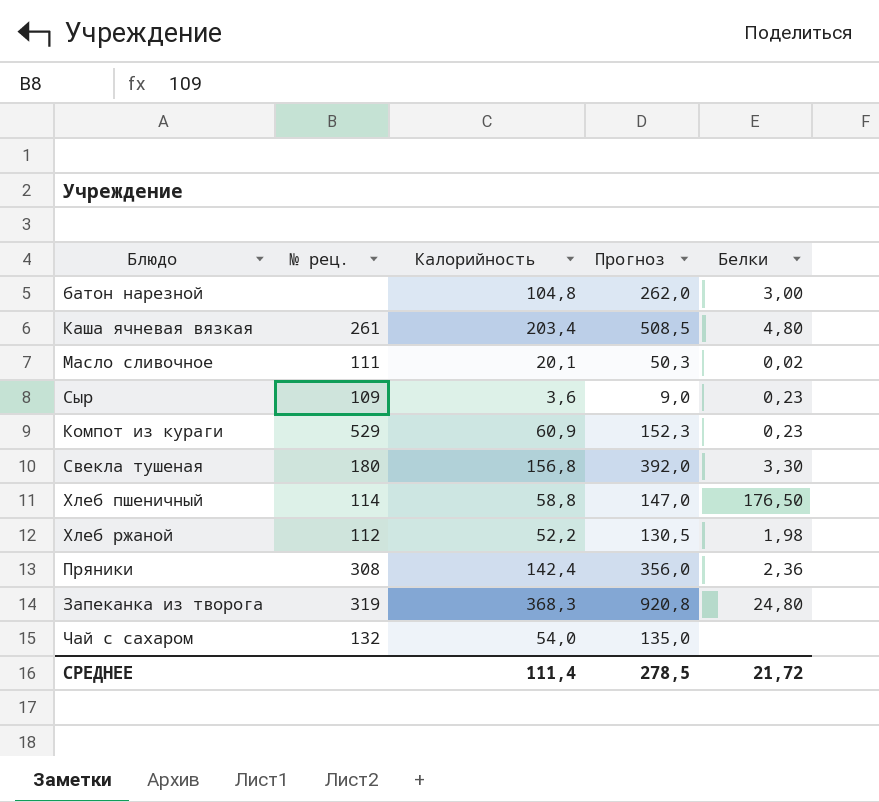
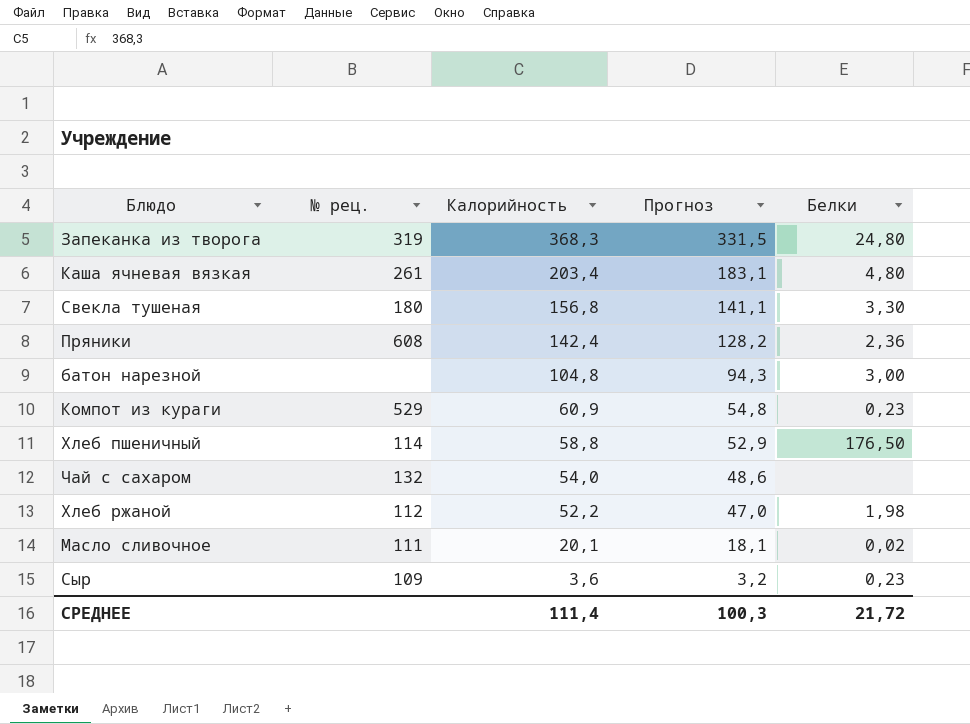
row order: none -> Калорийность descending
column Прогноз | formula: [Калорийность] * 2,5 -> [Калорийность] * 0,9
Пряники | № рец.: 308 -> 608
СРЕДНЕЕ | Прогноз: 278,5 -> 100,3

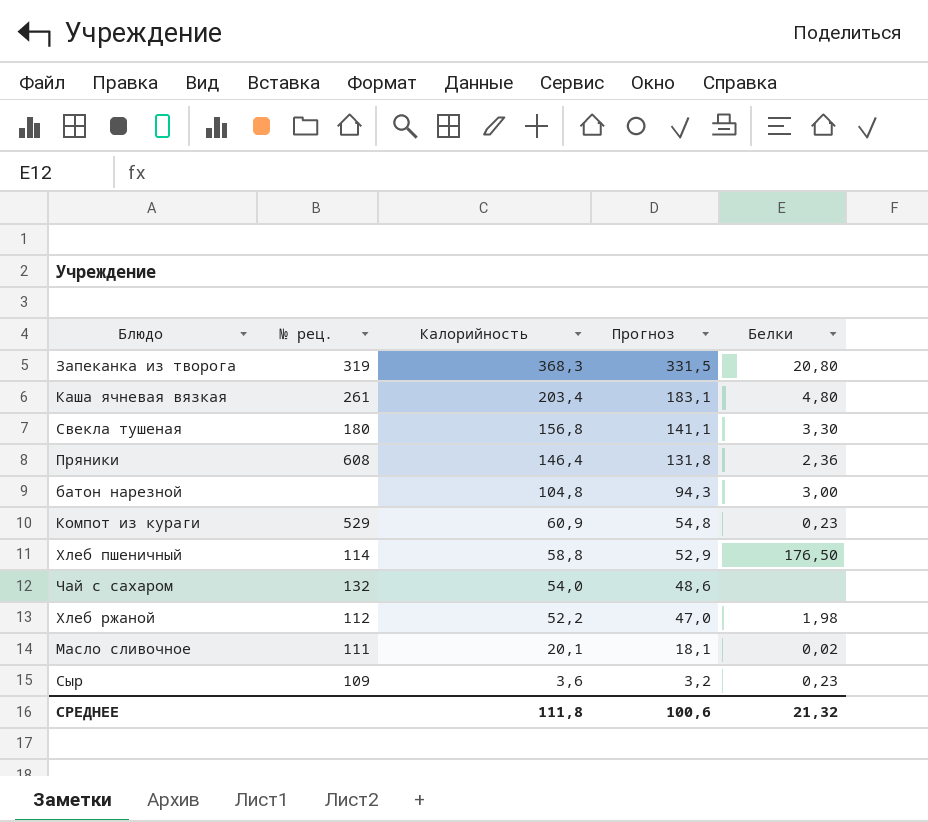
Запеканка из творога | Белки: 24,80 -> 20,80
Пряники | Калорийность: 142,4 -> 146,4
Пряники | Прогноз: 128,2 -> 131,8
СРЕДНЕЕ | Калорийность: 111,4 -> 111,8
СРЕДНЕЕ | Прогноз: 100,3 -> 100,6
СРЕДНЕЕ | Белки: 21,72 -> 21,32

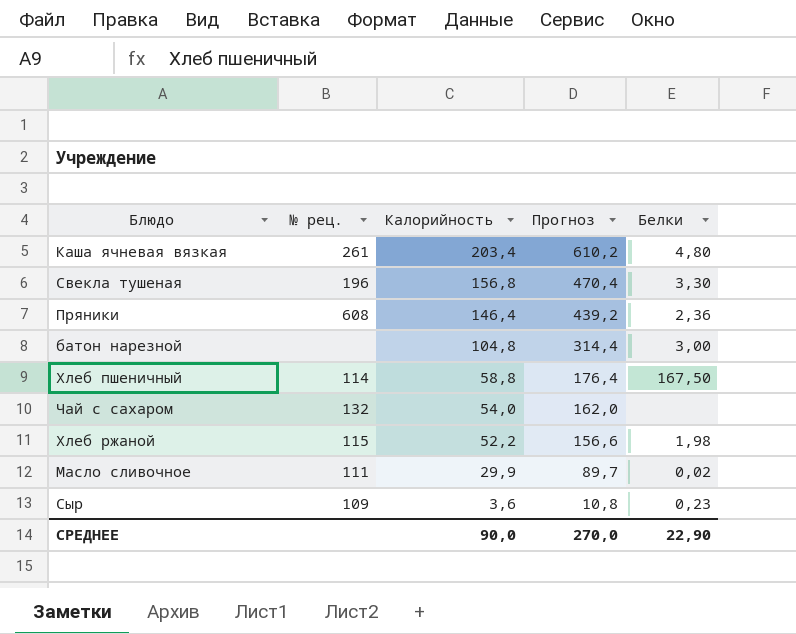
column Прогноз | formula: [Калорийность] * 0,9 -> [Калорийность] * 3
row Запеканка из творога: 319 | 368,3 | 331,5 | 20,80 -> none
row Компот из кураги: 529 | 60,9 | 54,8 | 0,23 -> none
Свекла тушеная | № рец.: 180 -> 196
Хлеб пшеничный | Белки: 176,50 -> 167,50
Хлеб ржаной | № рец.: 112 -> 115
Масло сливочное | Калорийность: 20,1 -> 29,9
СРЕДНЕЕ | Калорийность: 111,8 -> 90,0
СРЕДНЕЕ | Прогноз: 100,6 -> 270,0
СРЕДНЕЕ | Белки: 21,32 -> 22,90

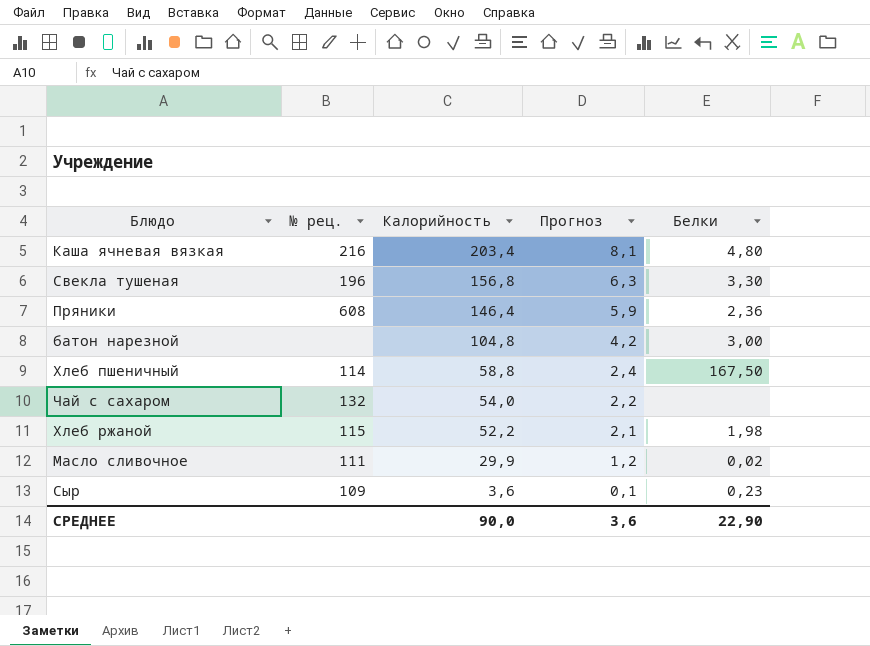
column Прогноз | formula: [Калорийность] * 3 -> [Калорийность] * 0,04
Каша ячневая вязкая | № рец.: 261 -> 216
СРЕДНЕЕ | Прогноз: 270,0 -> 3,6

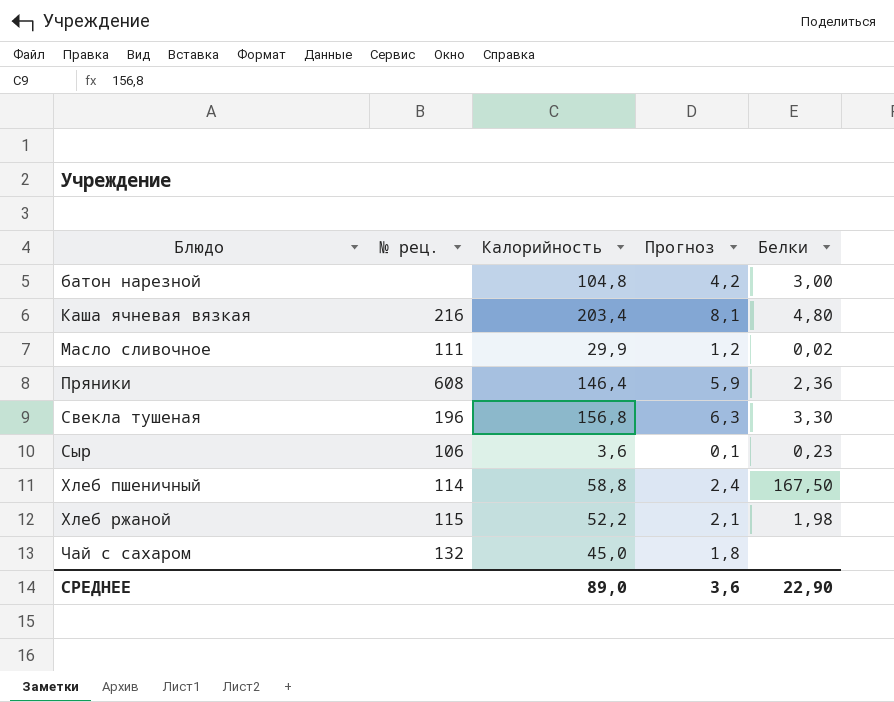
row order: Калорийность descending -> Блюдо ascending
Сыр | № рец.: 109 -> 106
Чай с сахаром | Калорийность: 54,0 -> 45,0
Чай с сахаром | Прогноз: 2,2 -> 1,8
СРЕДНЕЕ | Калорийность: 90,0 -> 89,0

